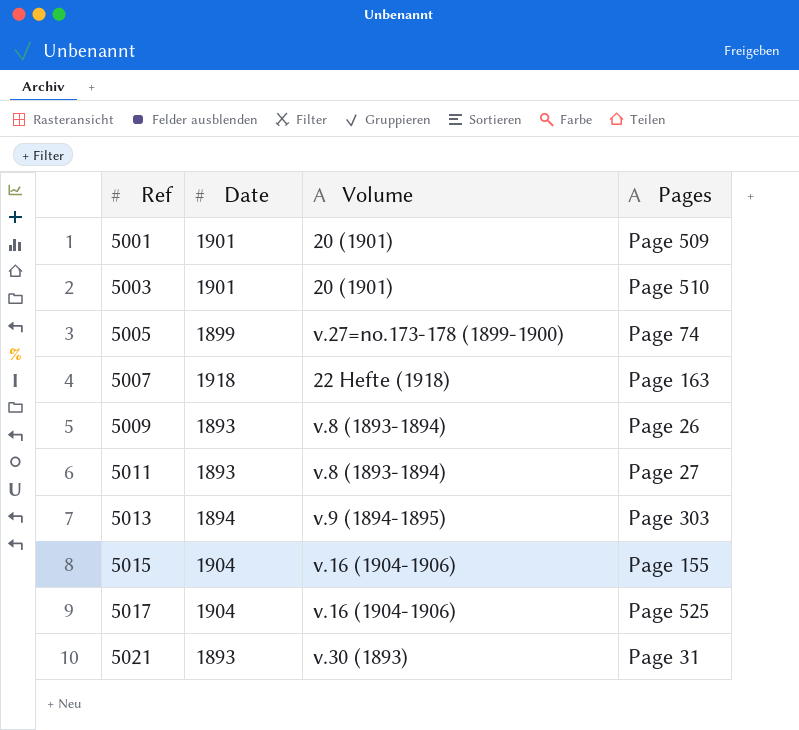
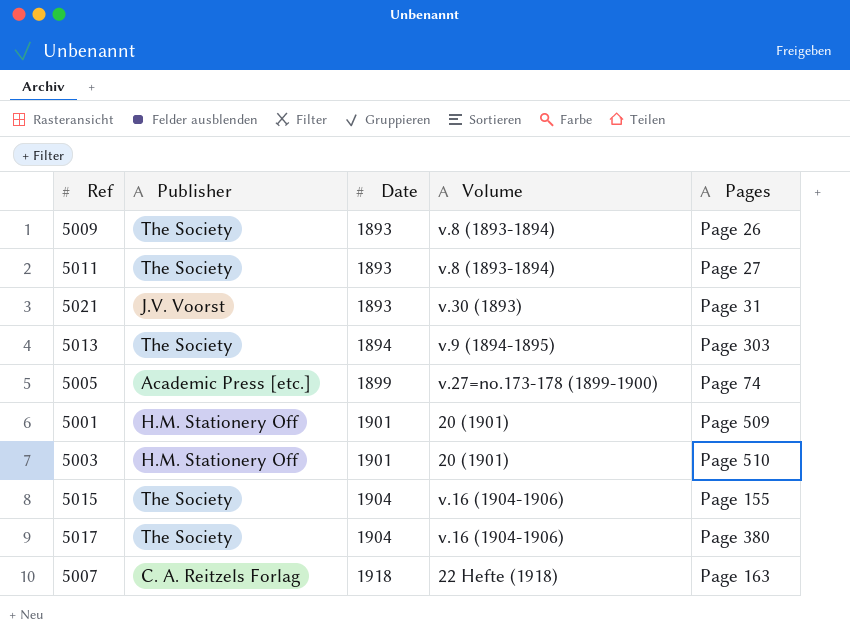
row order: Ref ascending -> Date ascending
column Publisher | position: none -> 2
5017 | Pages: Page 525 -> Page 380

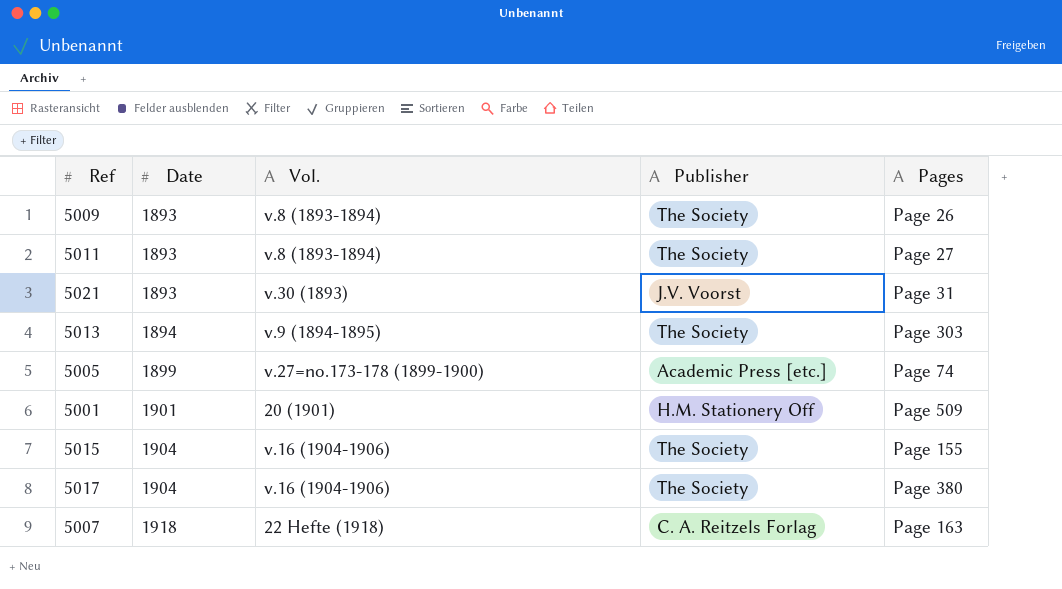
column name: Volume -> Vol.
column Publisher | position: 2 -> 4
row 5003: H.M. Stationery Off | 1901 | 20 (1901) | Page 510 -> none

